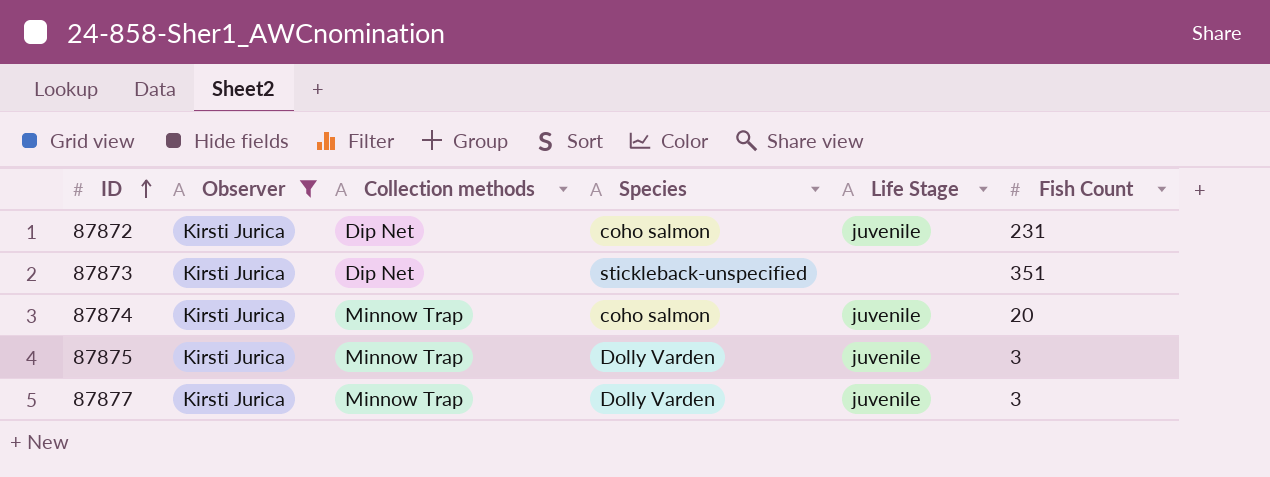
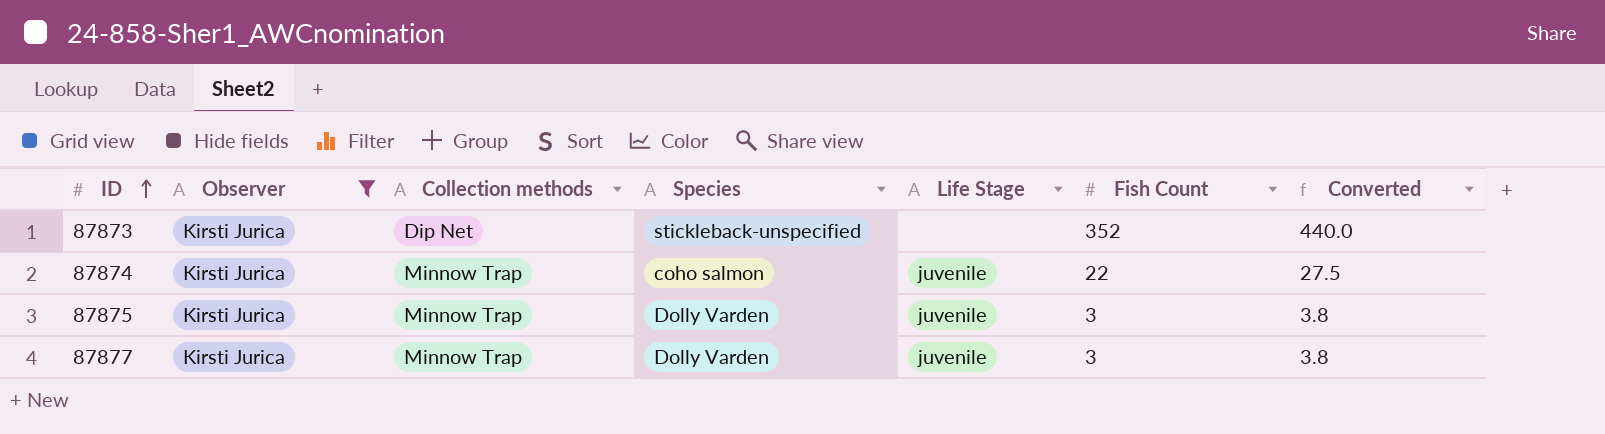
column Converted | formula: none -> [Fish Count] * 1.25
row 87872: Kirsti Jurica | Dip Net | coho salmon | juvenile | 231 -> none
87873 | Fish Count: 351 -> 352
87874 | Fish Count: 20 -> 22

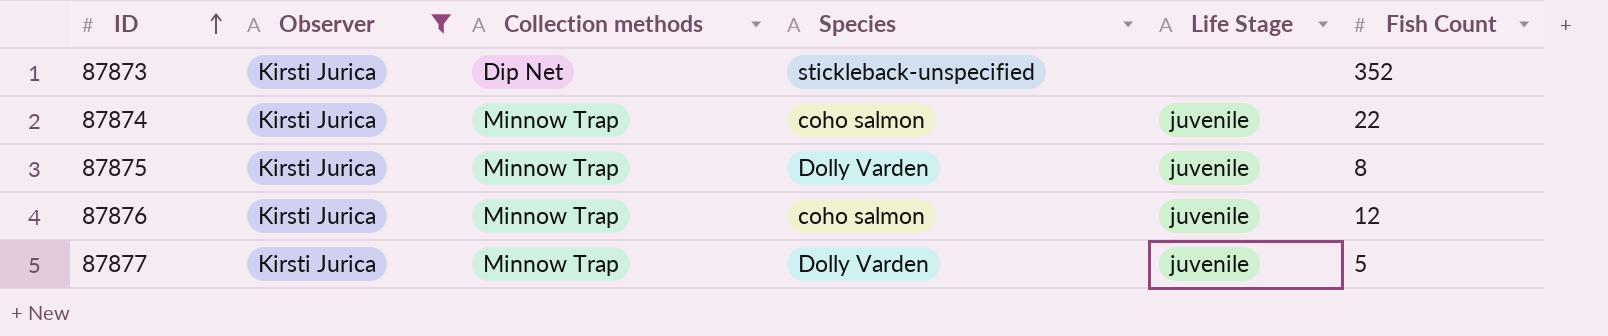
column Converted | formula: [Fish Count] * 1.25 -> none
87875 | Fish Count: 3 -> 8
row 87876: none -> Kirsti Jurica | Minnow Trap | coho salmon | juvenile | 12
87877 | Fish Count: 3 -> 5

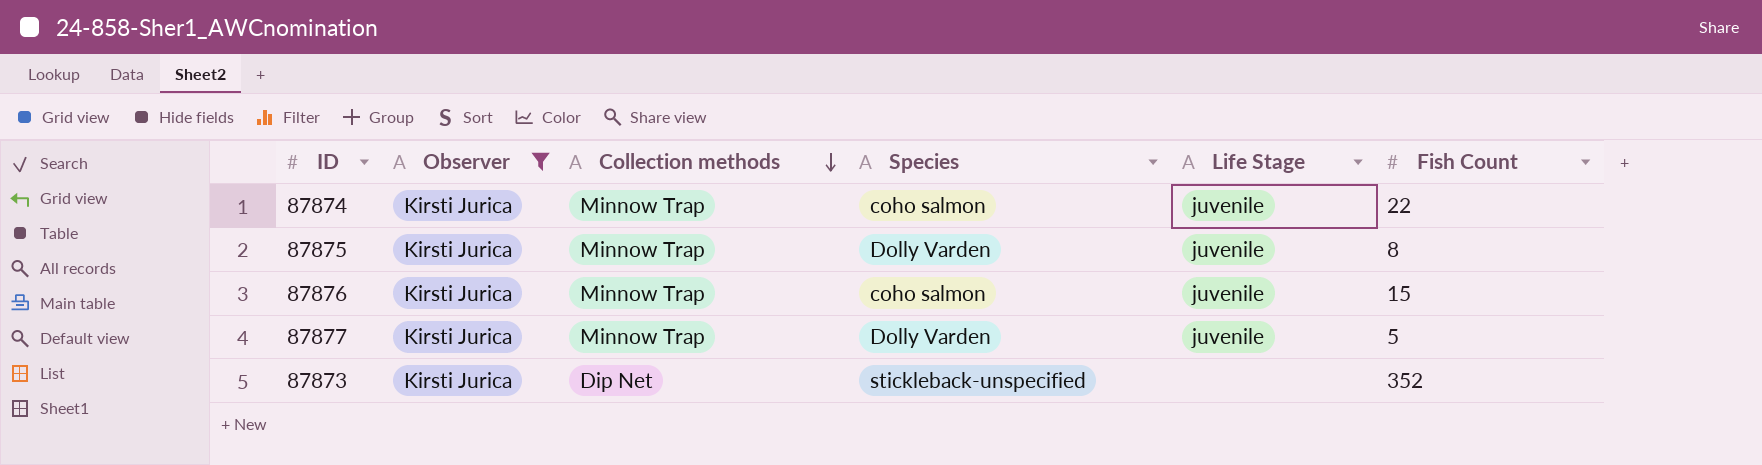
row order: ID ascending -> Collection methods descending
87876 | Fish Count: 12 -> 15

